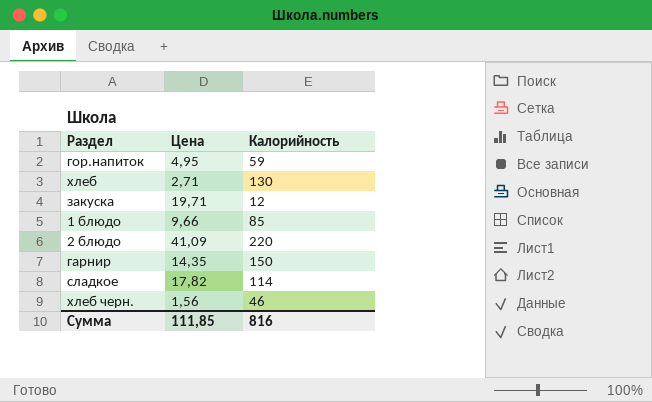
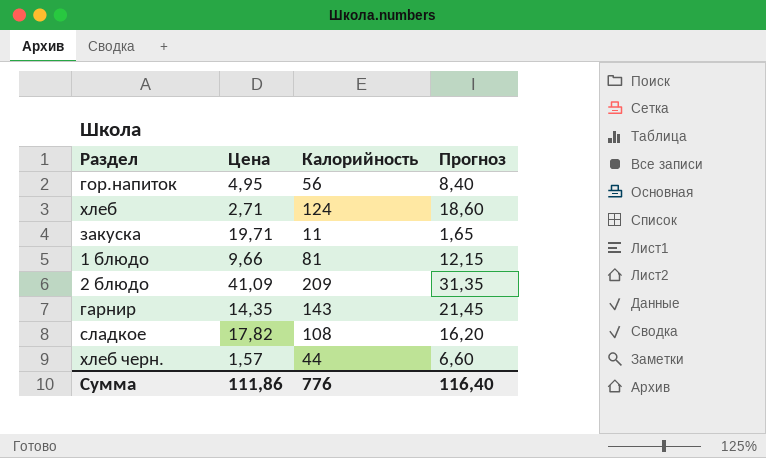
column Прогноз | formula: none -> [Калорийность] * 0,15
гор.напиток | Калорийность: 59 -> 56
хлеб | Калорийность: 130 -> 124
закуска | Калорийность: 12 -> 11
1 блюдо | Калорийность: 85 -> 81
2 блюдо | Калорийность: 220 -> 209
гарнир | Калорийность: 150 -> 143
сладкое | Калорийность: 114 -> 108
хлеб черн. | Цена: 1,56 -> 1,57
хлеб черн. | Калорийность: 46 -> 44
Сумма | Цена: 111,85 -> 111,86
Сумма | Калорийность: 816 -> 776

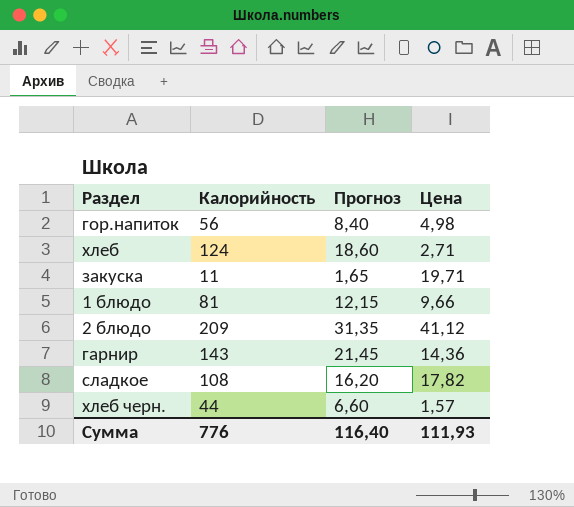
column Цена | position: 2 -> 4
гор.напиток | Цена: 4,95 -> 4,98
2 блюдо | Цена: 41,09 -> 41,12
гарнир | Цена: 14,35 -> 14,36
Сумма | Цена: 111,86 -> 111,93

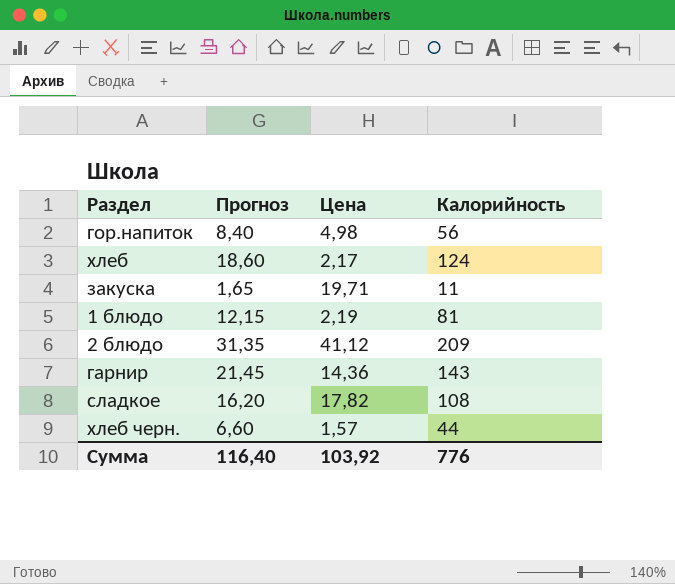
column Калорийность | position: 2 -> 4
хлеб | Цена: 2,71 -> 2,17
1 блюдо | Цена: 9,66 -> 2,19
Сумма | Цена: 111,93 -> 103,92

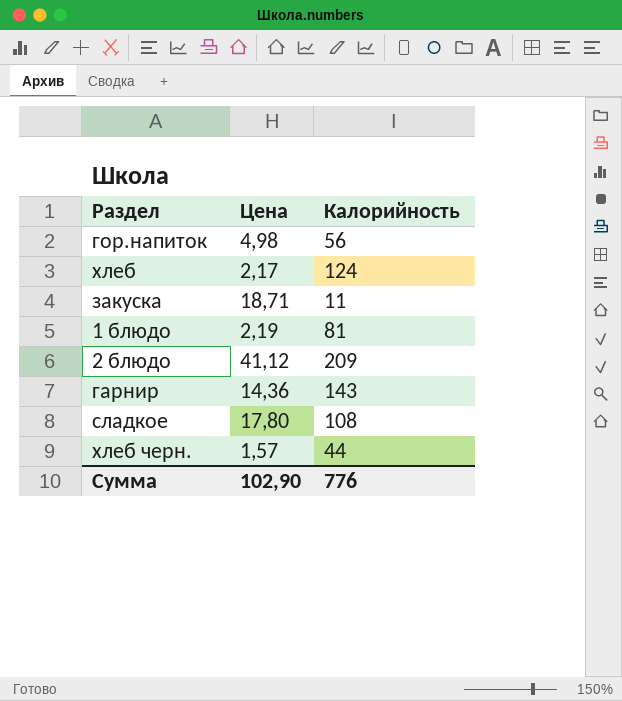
column Прогноз | formula: [Калорийность] * 0,15 -> none
закуска | Цена: 19,71 -> 18,71
сладкое | Цена: 17,82 -> 17,80
Сумма | Цена: 103,92 -> 102,90

